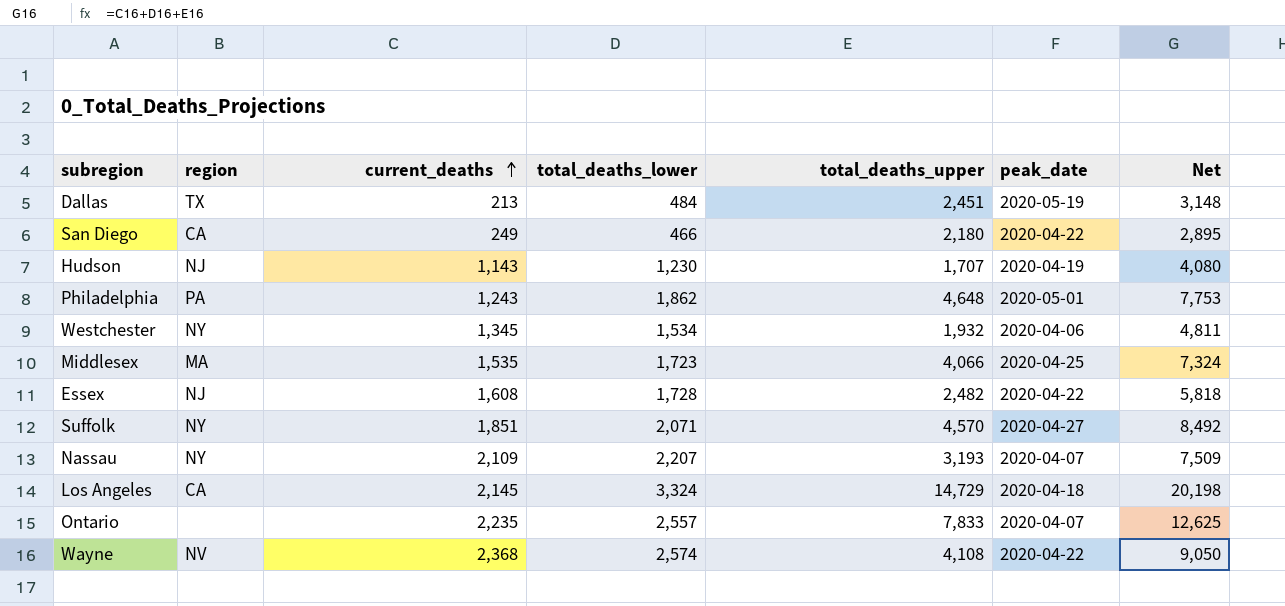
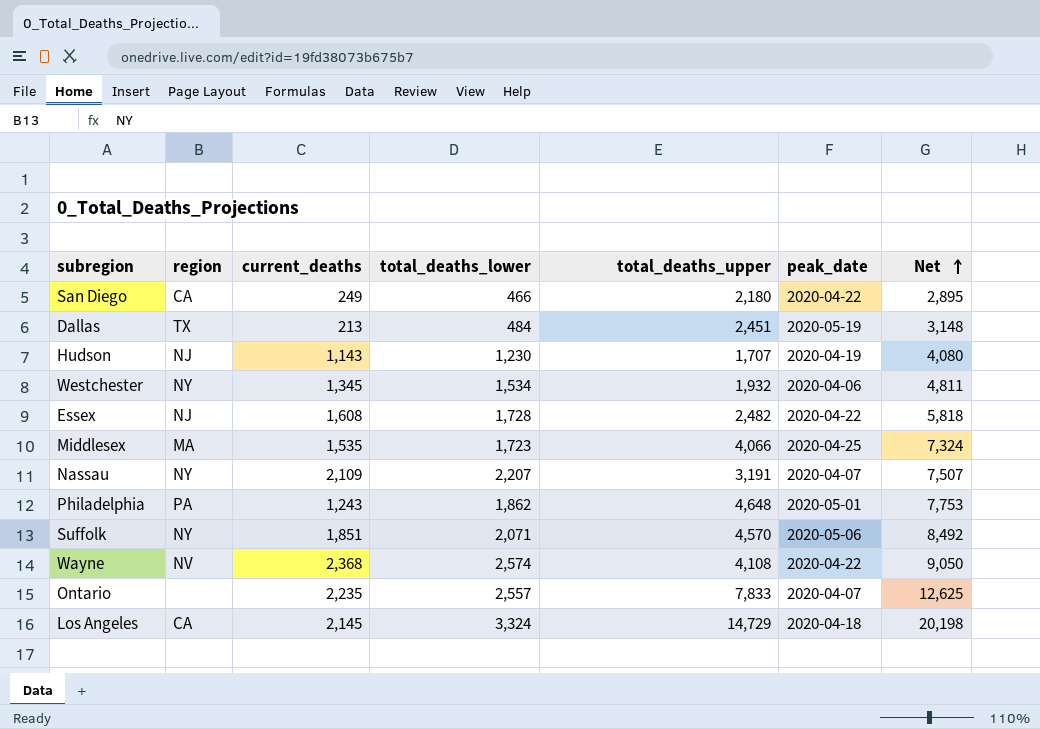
row order: current_deaths ascending -> Net ascending
Nassau | total_deaths_upper: 3,193 -> 3,191
Nassau | Net: 7,509 -> 7,507
Suffolk | peak_date: 2020-04-27 -> 2020-05-06

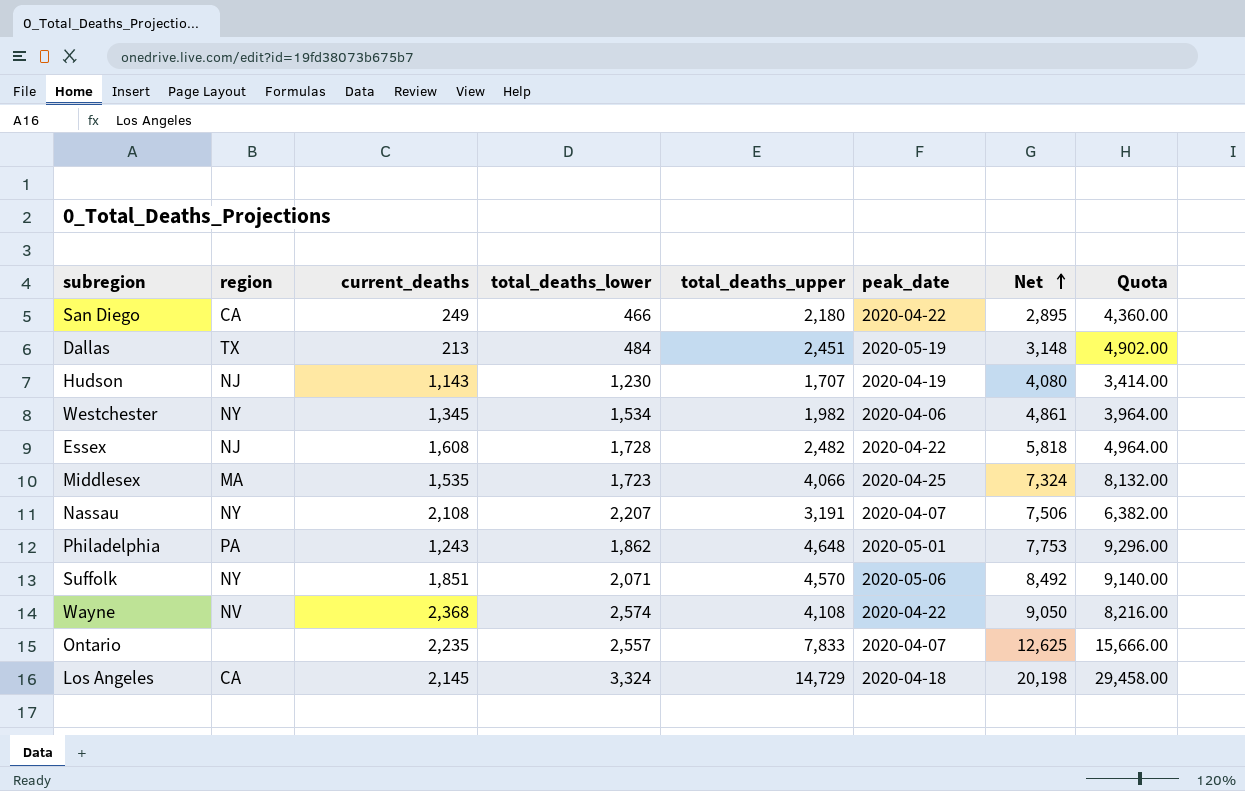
column Quota | formula: none -> [total_deaths_upper] * 2
Westchester | total_deaths_upper: 1,932 -> 1,982
Westchester | Net: 4,811 -> 4,861
Nassau | current_deaths: 2,109 -> 2,108
Nassau | Net: 7,507 -> 7,506

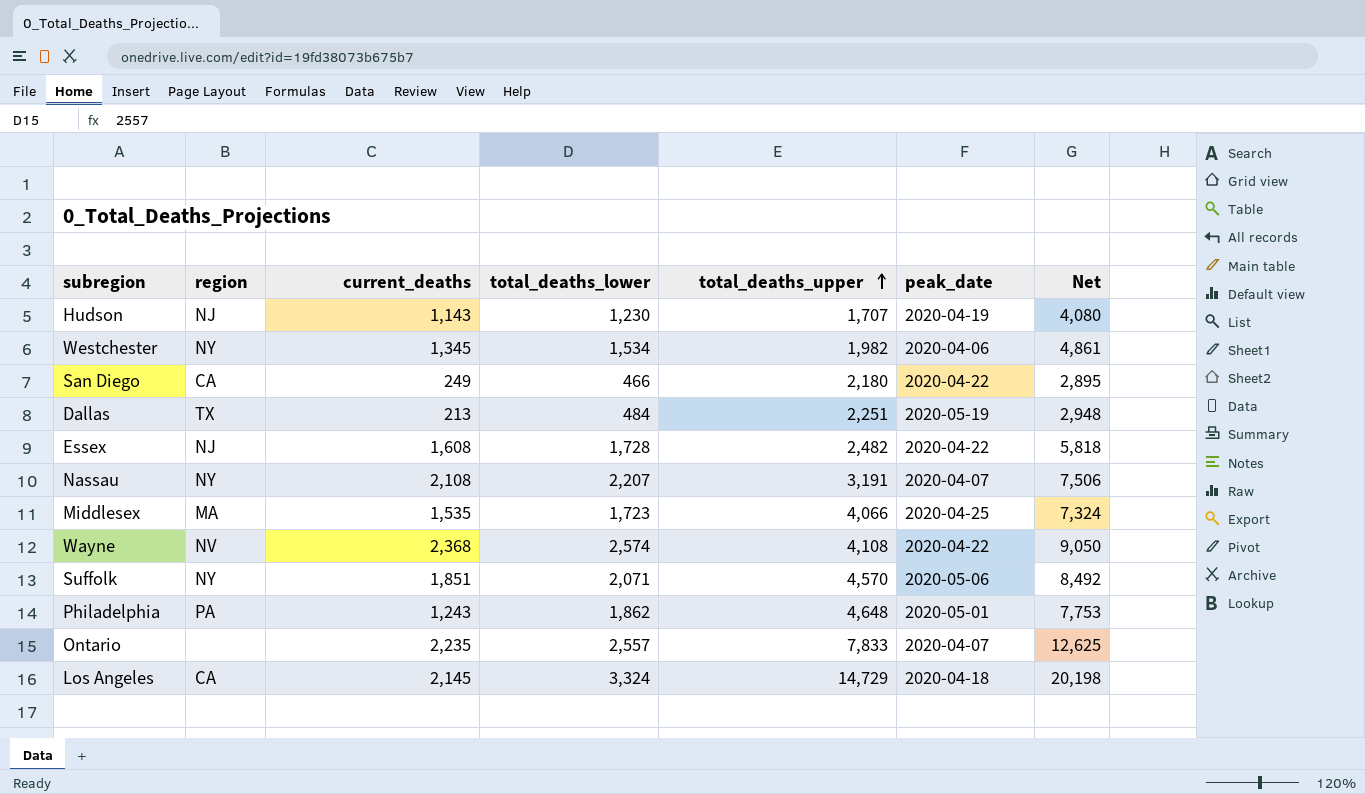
row order: Net ascending -> total_deaths_upper ascending
column Quota | formula: [total_deaths_upper] * 2 -> none
Dallas | total_deaths_upper: 2,451 -> 2,251
Dallas | Net: 3,148 -> 2,948

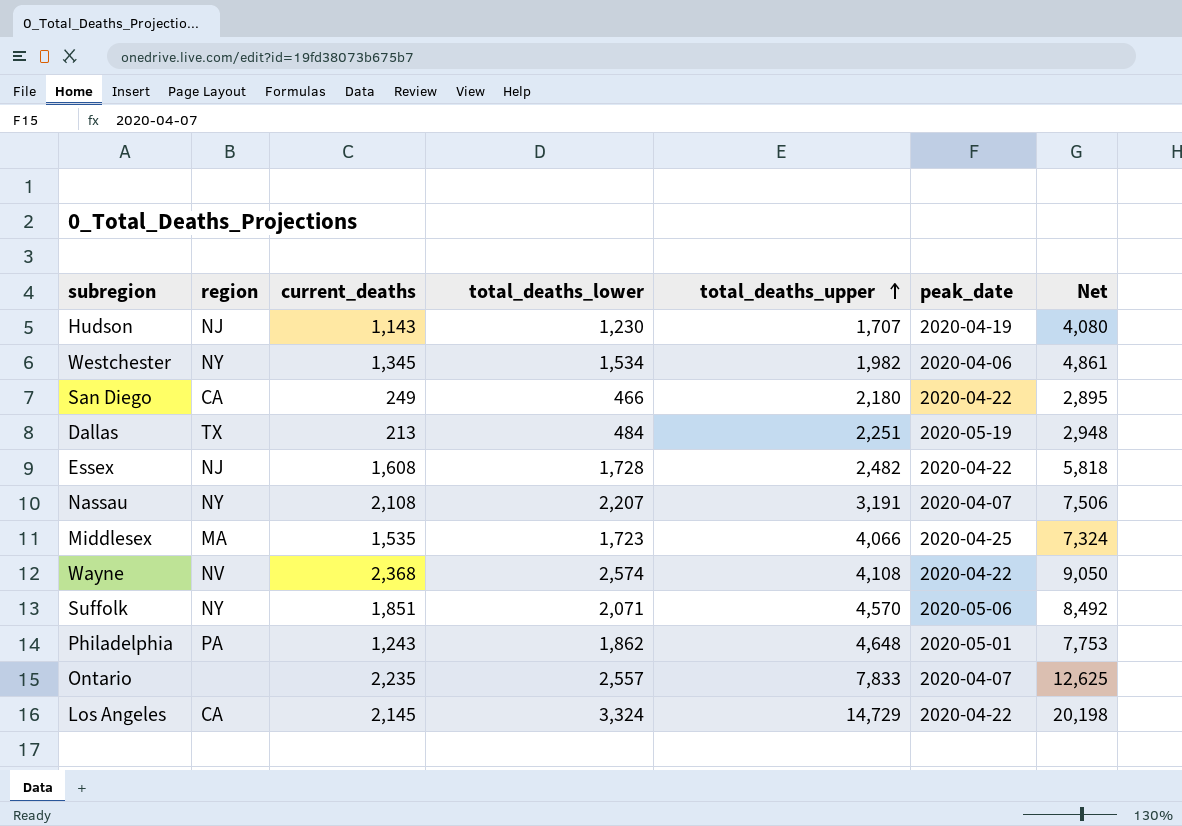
Los Angeles | peak_date: 2020-04-18 -> 2020-04-22

